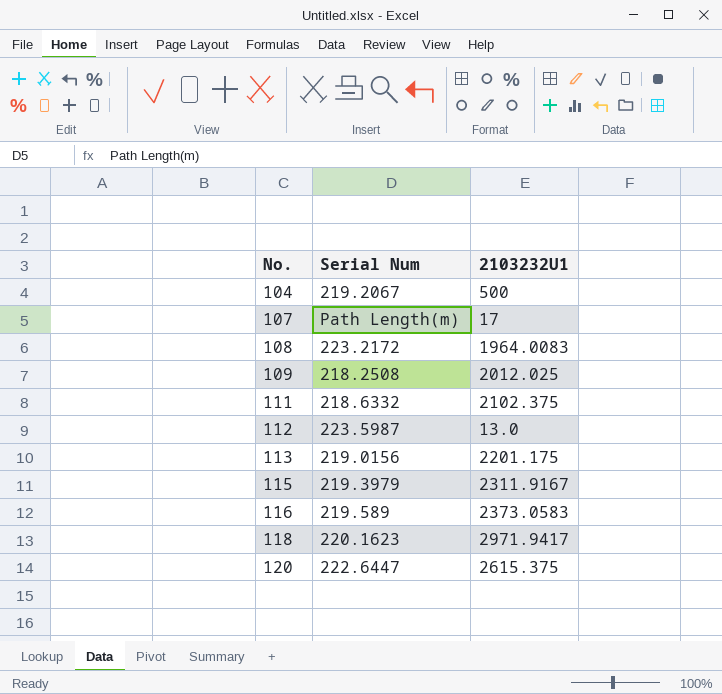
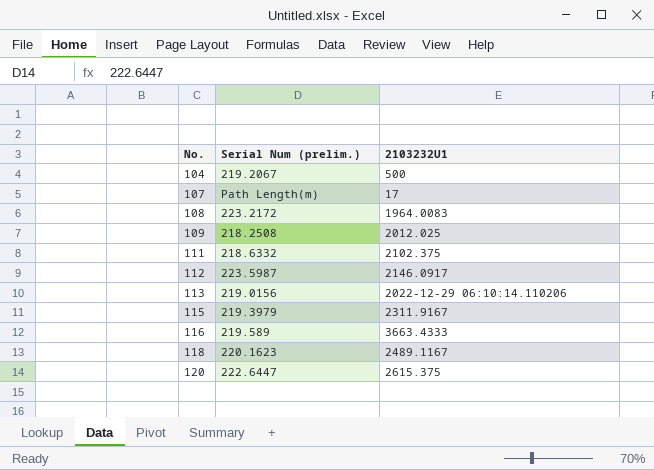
column name: Serial Num -> Serial Num (prelim.)
112 | 2103232U1: 13.0 -> 2146.0917
113 | 2103232U1: 2201.175 -> 2022-12-29 06:10:14.110206
116 | 2103232U1: 2373.0583 -> 3663.4333
118 | 2103232U1: 2971.9417 -> 2489.1167

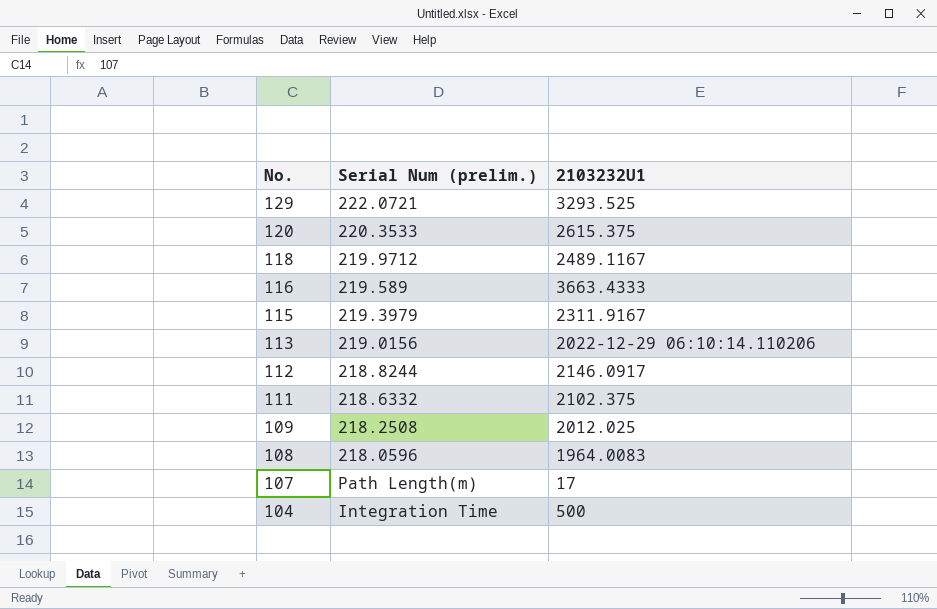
row order: No. ascending -> No. descending
row 129: none -> 222.0721 | 3293.525
120 | Serial Num (prelim.): 222.6447 -> 220.3533
118 | Serial Num (prelim.): 220.1623 -> 219.9712
112 | Serial Num (prelim.): 223.5987 -> 218.8244
108 | Serial Num (prelim.): 223.2172 -> 218.0596
104 | Serial Num (prelim.): 219.2067 -> Integration Time

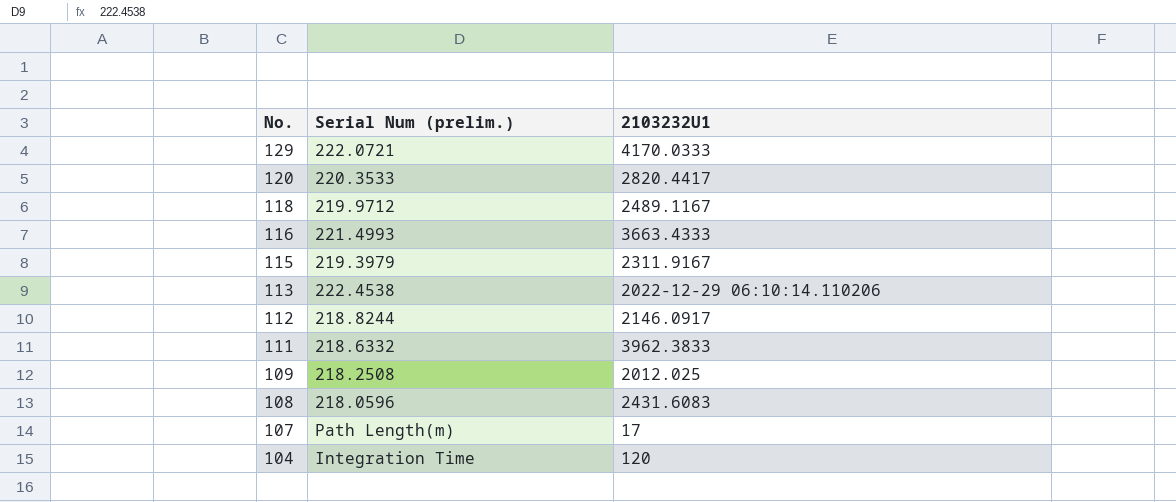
129 | 2103232U1: 3293.525 -> 4170.0333
120 | 2103232U1: 2615.375 -> 2820.4417
116 | Serial Num (prelim.): 219.589 -> 221.4993
113 | Serial Num (prelim.): 219.0156 -> 222.4538
111 | 2103232U1: 2102.375 -> 3962.3833
108 | 2103232U1: 1964.0083 -> 2431.6083
104 | 2103232U1: 500 -> 120

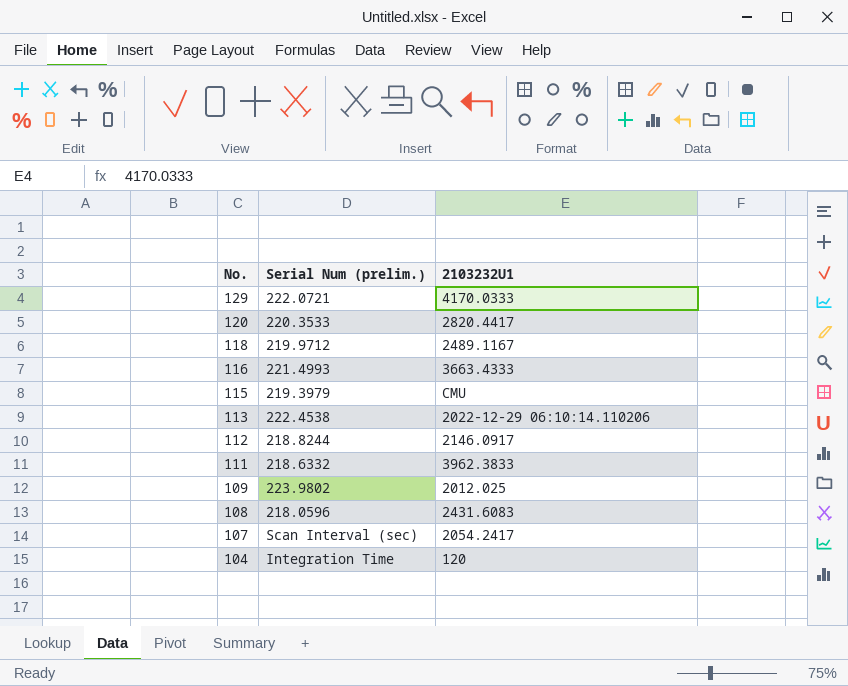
115 | 2103232U1: 2311.9167 -> CMU
109 | Serial Num (prelim.): 218.2508 -> 223.9802
107 | Serial Num (prelim.): Path Length(m) -> Scan Interval (sec)
107 | 2103232U1: 17 -> 2054.2417

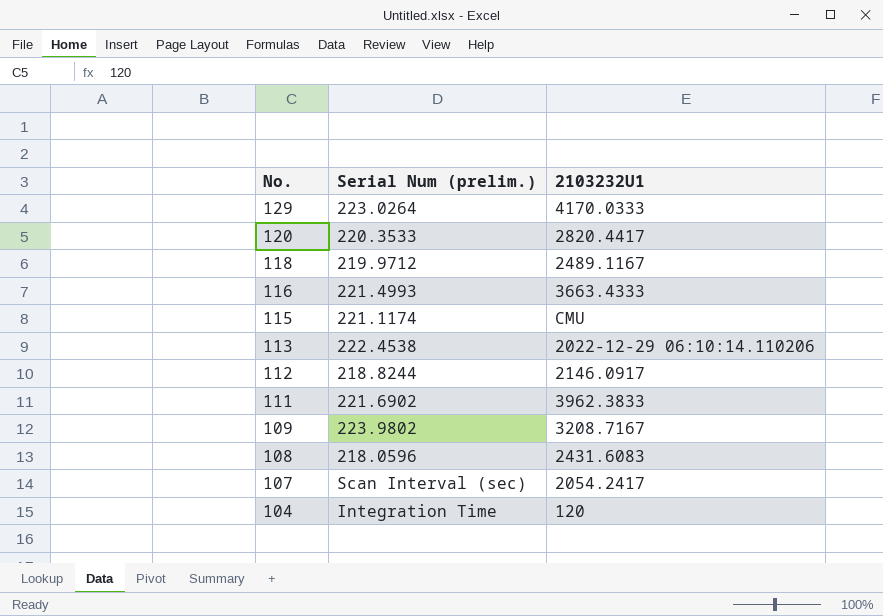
129 | Serial Num (prelim.): 222.0721 -> 223.0264
115 | Serial Num (prelim.): 219.3979 -> 221.1174
111 | Serial Num (prelim.): 218.6332 -> 221.6902
109 | 2103232U1: 2012.025 -> 3208.7167

